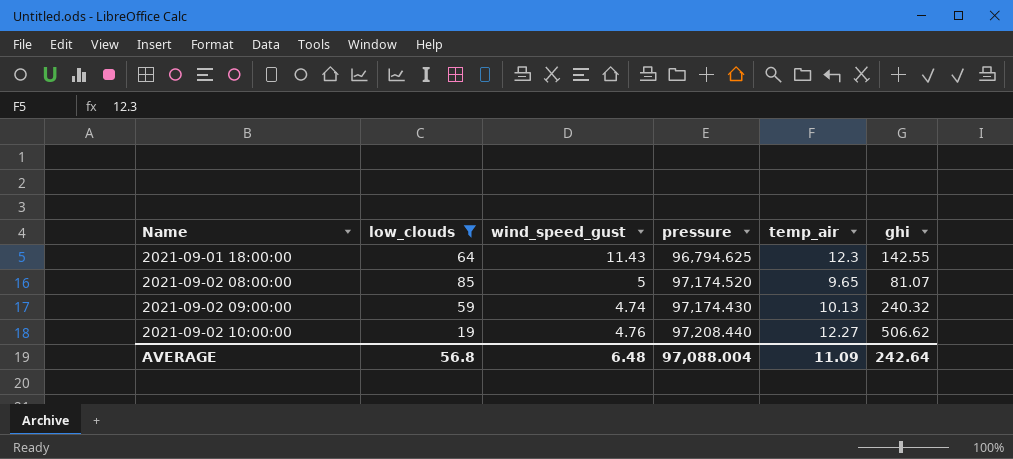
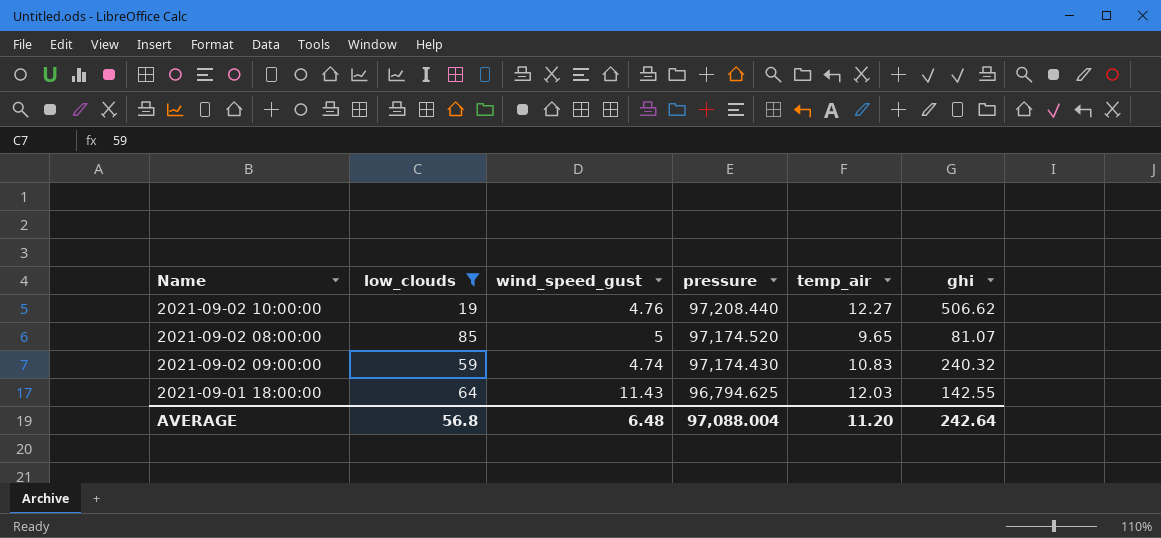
row order: Name ascending -> pressure descending
2021-09-02 09:00:00 | temp_air: 10.13 -> 10.83
2021-09-01 18:00:00 | temp_air: 12.3 -> 12.03
AVERAGE | temp_air: 11.09 -> 11.20

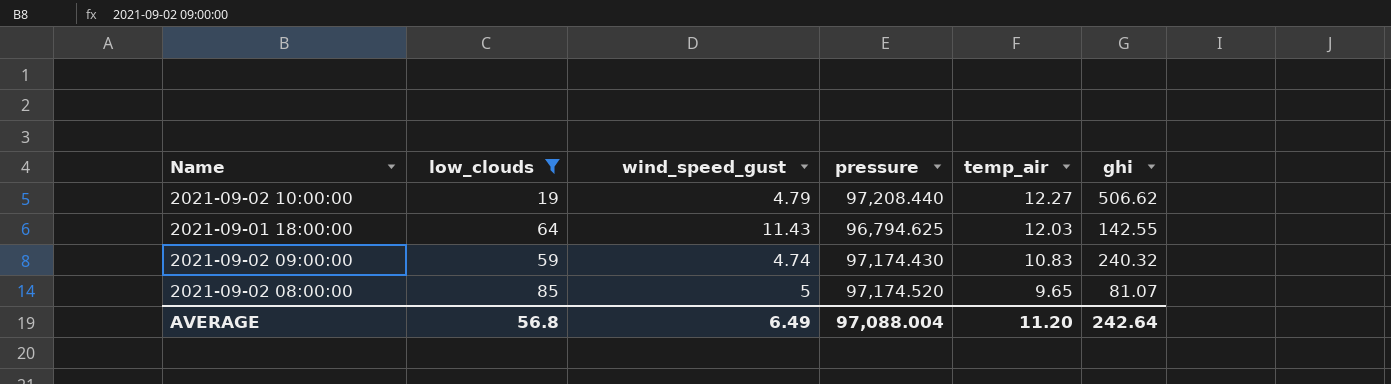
row order: pressure descending -> temp_air descending
2021-09-02 10:00:00 | wind_speed_gust: 4.76 -> 4.79
AVERAGE | wind_speed_gust: 6.48 -> 6.49

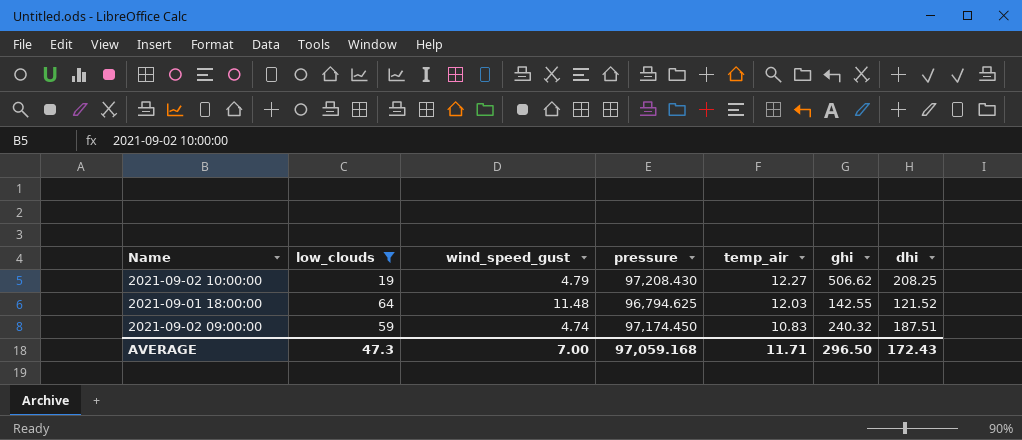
column dhi | position: none -> 7
row 2021-09-02 08:00:00: 85 | 5 | 97,174.520 | 9.65 | 81.07 -> none
2021-09-02 10:00:00 | pressure: 97,208.440 -> 97,208.430
2021-09-01 18:00:00 | wind_speed_gust: 11.43 -> 11.48
2021-09-02 09:00:00 | pressure: 97,174.430 -> 97,174.450
AVERAGE | low_clouds: 56.8 -> 47.3
AVERAGE | wind_speed_gust: 6.49 -> 7.00
AVERAGE | pressure: 97,088.004 -> 97,059.168
AVERAGE | temp_air: 11.20 -> 11.71
AVERAGE | ghi: 242.64 -> 296.50

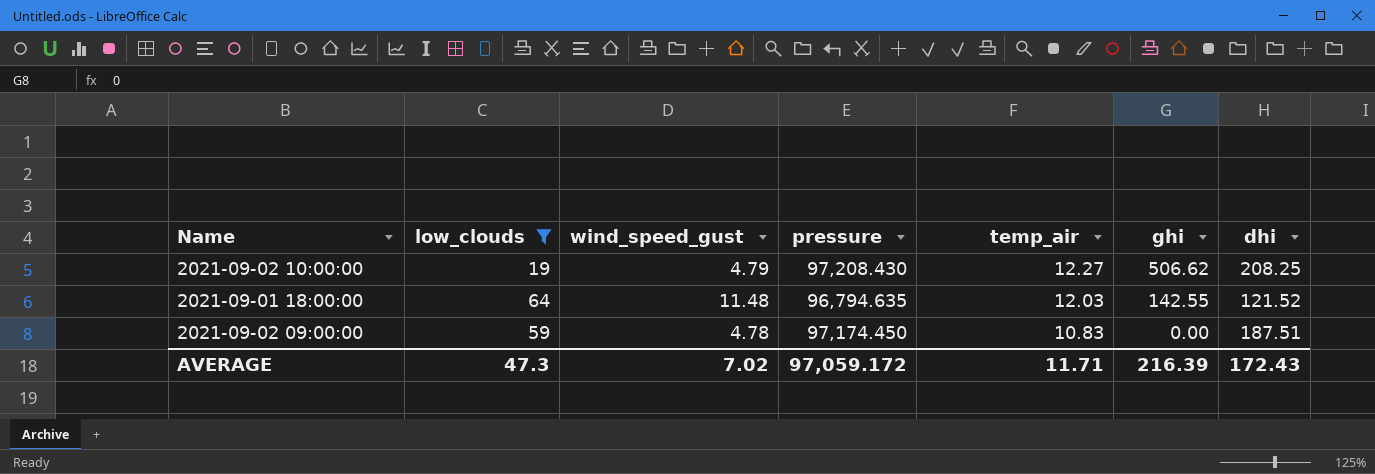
2021-09-01 18:00:00 | pressure: 96,794.625 -> 96,794.635
2021-09-02 09:00:00 | wind_speed_gust: 4.74 -> 4.78
2021-09-02 09:00:00 | ghi: 240.32 -> 0.00
AVERAGE | wind_speed_gust: 7.00 -> 7.02
AVERAGE | pressure: 97,059.168 -> 97,059.172
AVERAGE | ghi: 296.50 -> 216.39

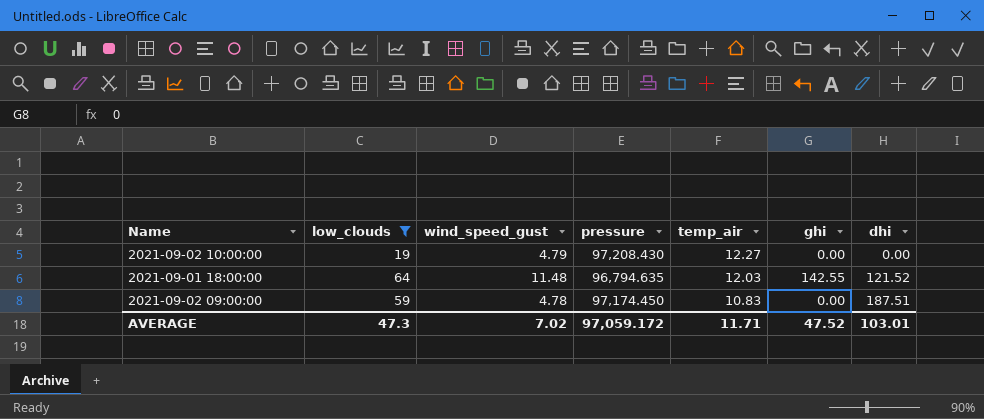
2021-09-02 10:00:00 | ghi: 506.62 -> 0.00
2021-09-02 10:00:00 | dhi: 208.25 -> 0.00
AVERAGE | ghi: 216.39 -> 47.52
AVERAGE | dhi: 172.43 -> 103.01

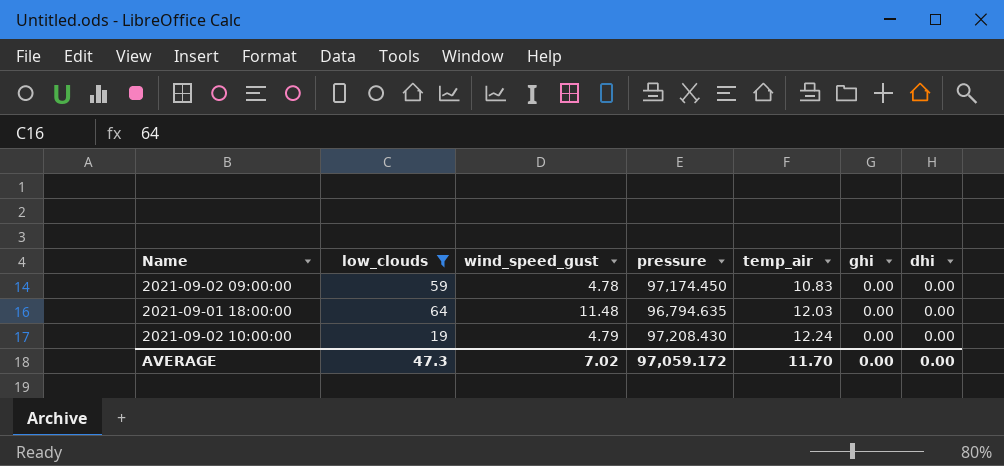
row order: temp_air descending -> temp_air ascending
2021-09-02 09:00:00 | dhi: 187.51 -> 0.00
2021-09-01 18:00:00 | ghi: 142.55 -> 0.00
2021-09-01 18:00:00 | dhi: 121.52 -> 0.00
2021-09-02 10:00:00 | temp_air: 12.27 -> 12.24
AVERAGE | temp_air: 11.71 -> 11.70
AVERAGE | ghi: 47.52 -> 0.00
AVERAGE | dhi: 103.01 -> 0.00

